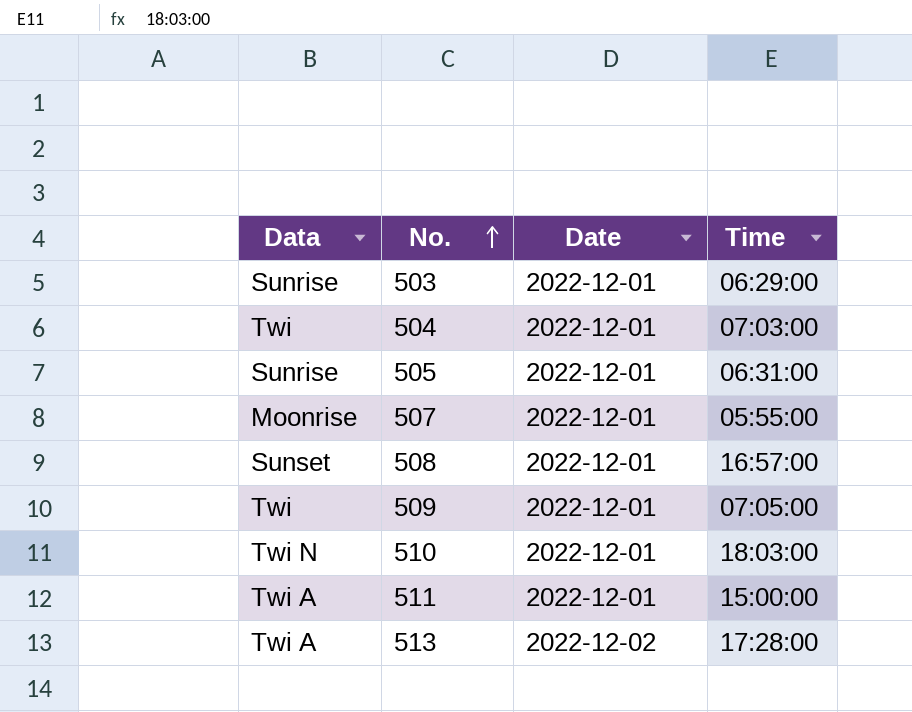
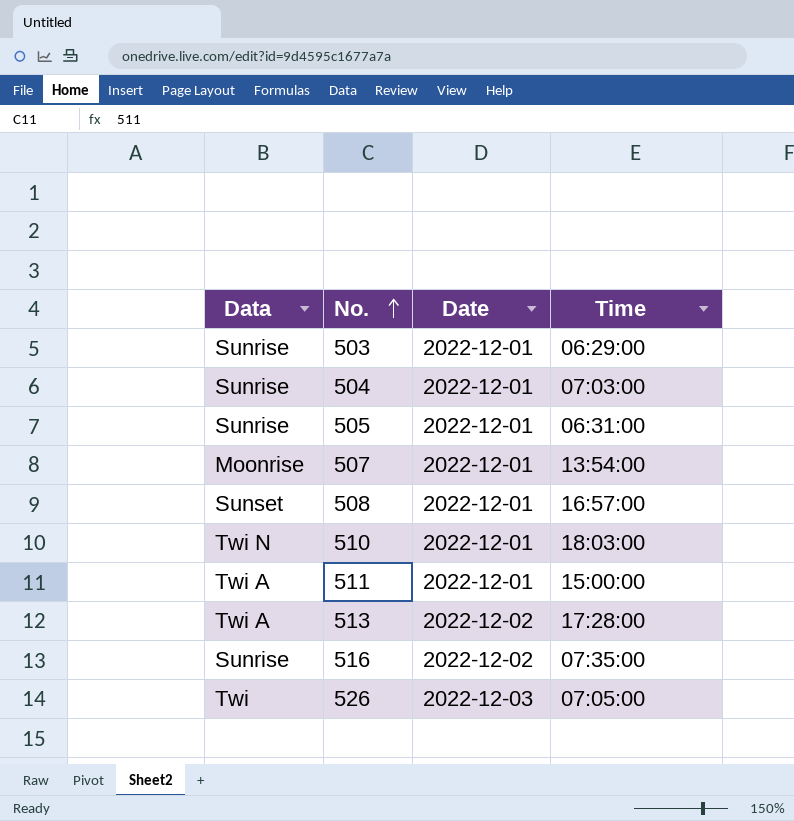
row 509: Twi | 2022-12-01 | 07:05:00 -> none
504 | Data: Twi -> Sunrise
507 | Time: 05:55:00 -> 13:54:00
row 516: none -> Sunrise | 2022-12-02 | 07:35:00
row 526: none -> Twi | 2022-12-03 | 07:05:00

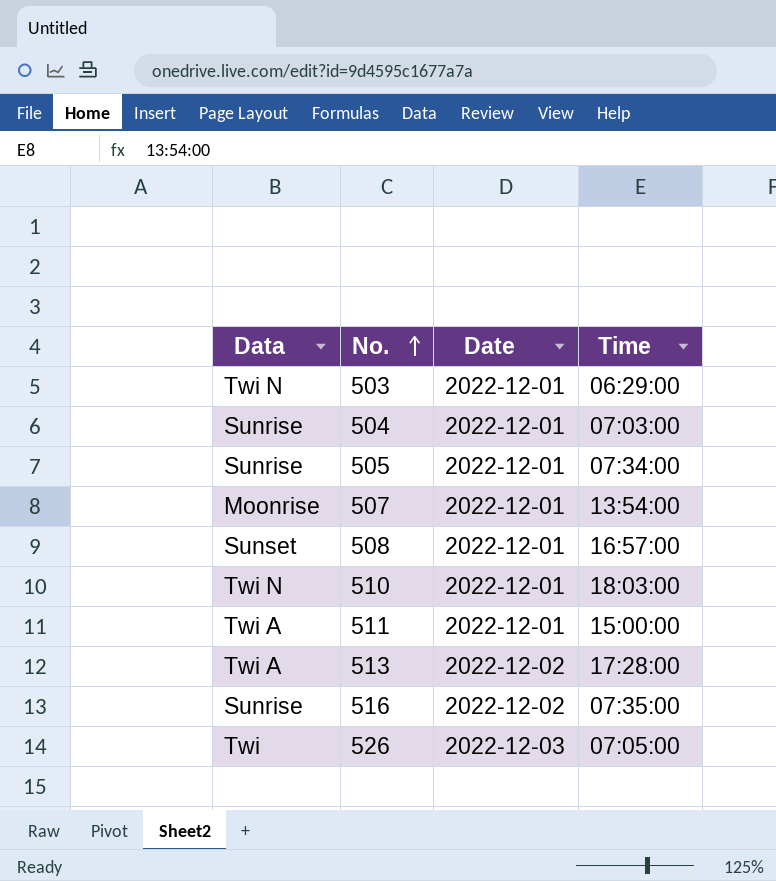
503 | Data: Sunrise -> Twi N
505 | Time: 06:31:00 -> 07:34:00

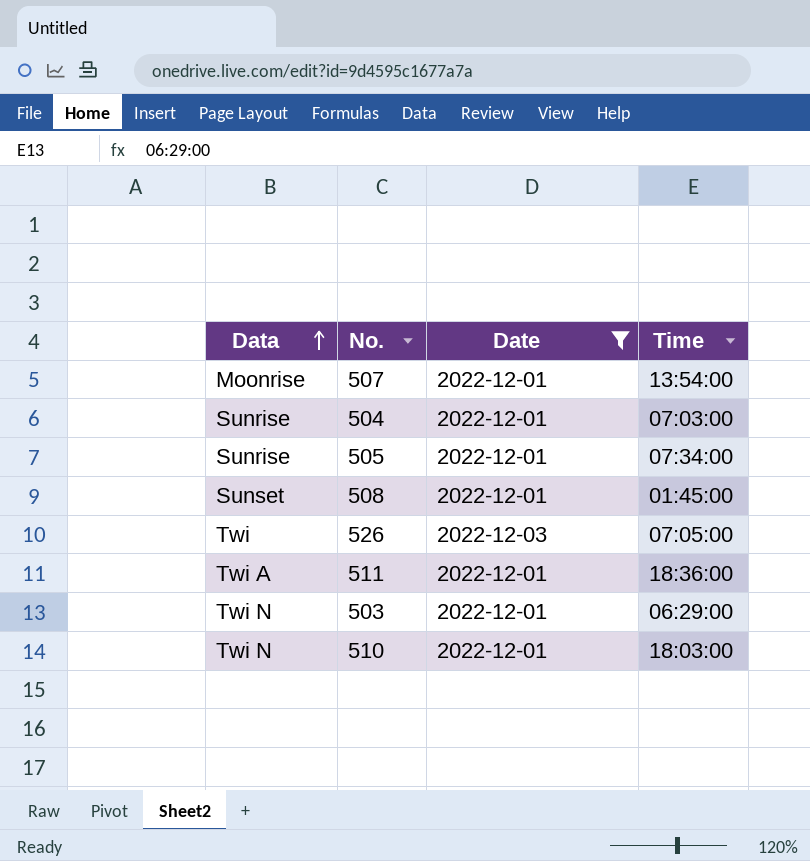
filter: none -> Date != 2022-12-02
row order: No. ascending -> Data ascending
508 | Time: 16:57:00 -> 01:45:00
511 | Time: 15:00:00 -> 18:36:00

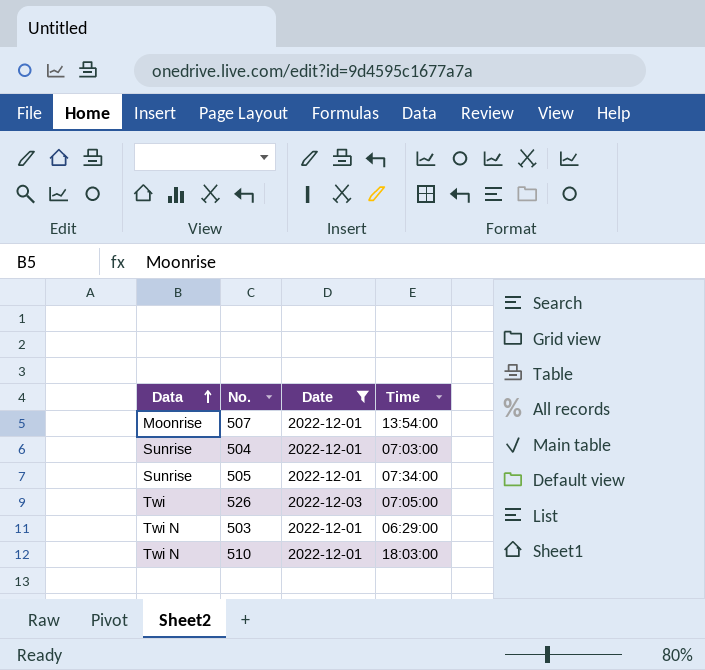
row 508: Sunset | 2022-12-01 | 01:45:00 -> none
row 511: Twi A | 2022-12-01 | 18:36:00 -> none

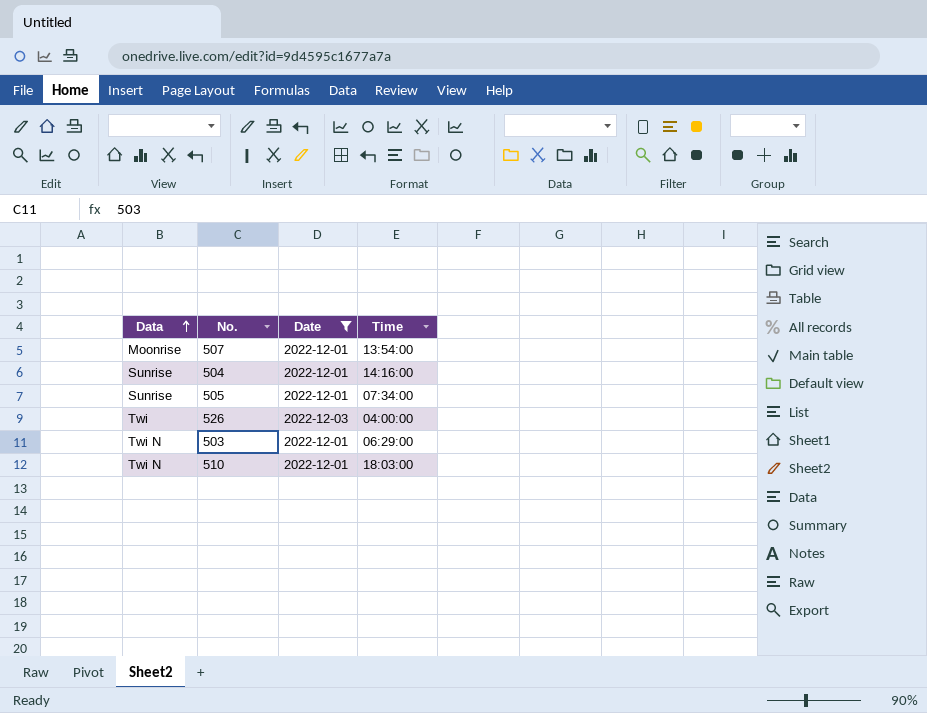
504 | Time: 07:03:00 -> 14:16:00
526 | Time: 07:05:00 -> 04:00:00

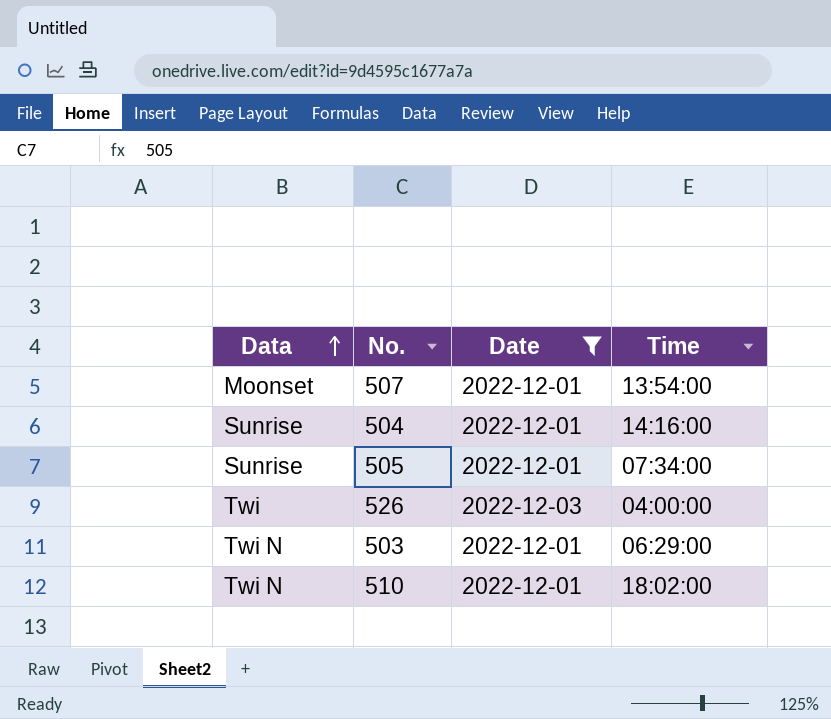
507 | Data: Moonrise -> Moonset
510 | Time: 18:03:00 -> 18:02:00

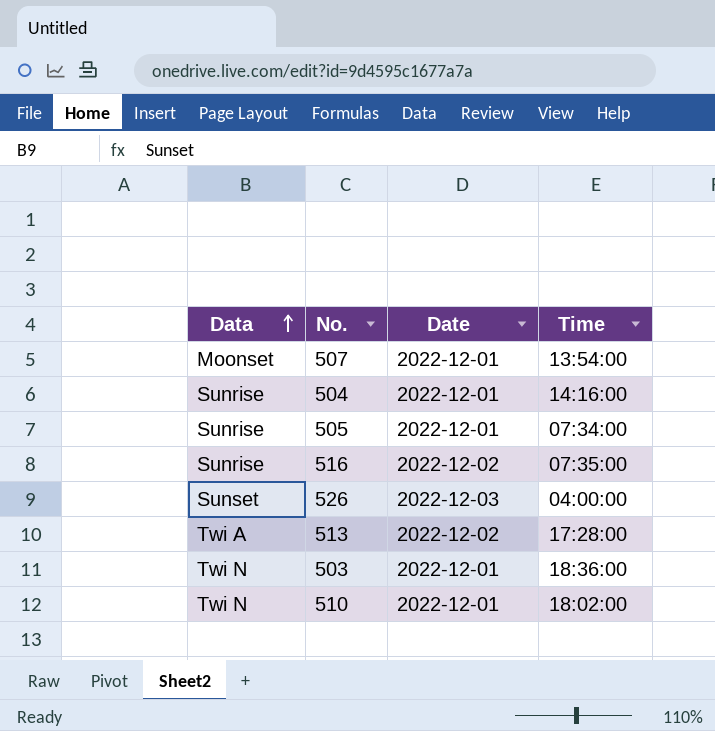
filter: Date != 2022-12-02 -> none
526 | Data: Twi -> Sunset
503 | Time: 06:29:00 -> 18:36:00

